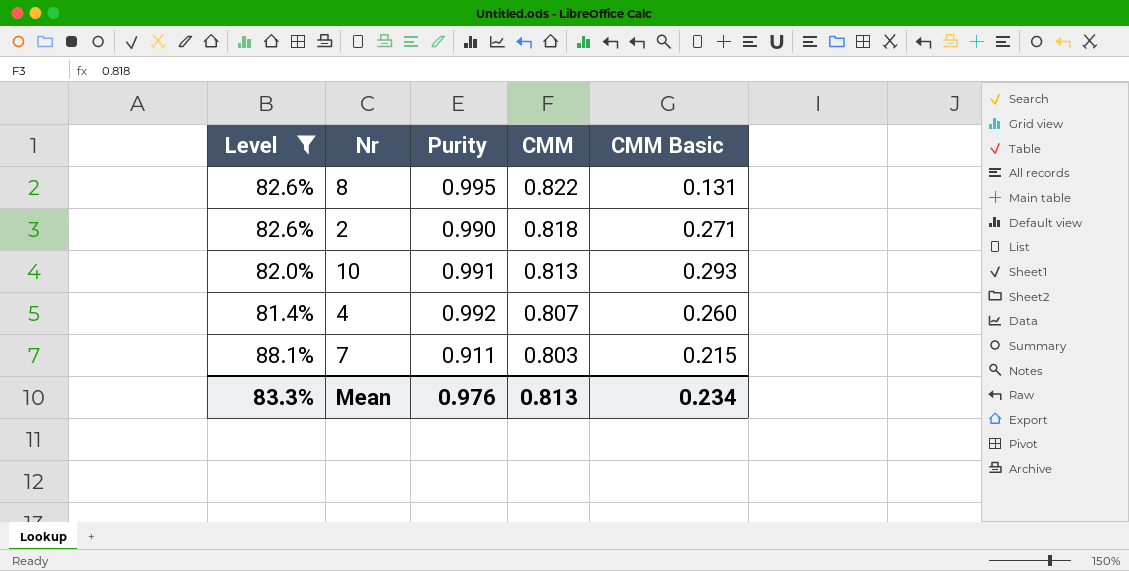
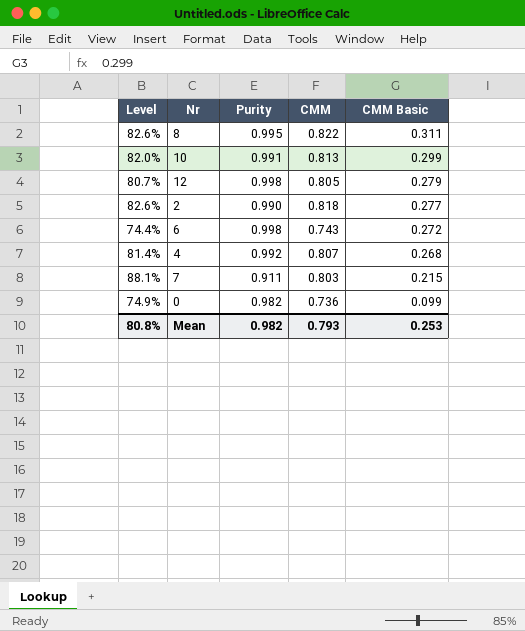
filter: Level >= 81.4% -> none
row order: CMM descending -> CMM Basic descending
8 | CMM Basic: 0.131 -> 0.311
10 | CMM Basic: 0.293 -> 0.299
2 | CMM Basic: 0.271 -> 0.277
4 | CMM Basic: 0.260 -> 0.268
Mean | Level: 83.3% -> 80.8%
Mean | Purity: 0.976 -> 0.982
Mean | CMM: 0.813 -> 0.793
Mean | CMM Basic: 0.234 -> 0.253

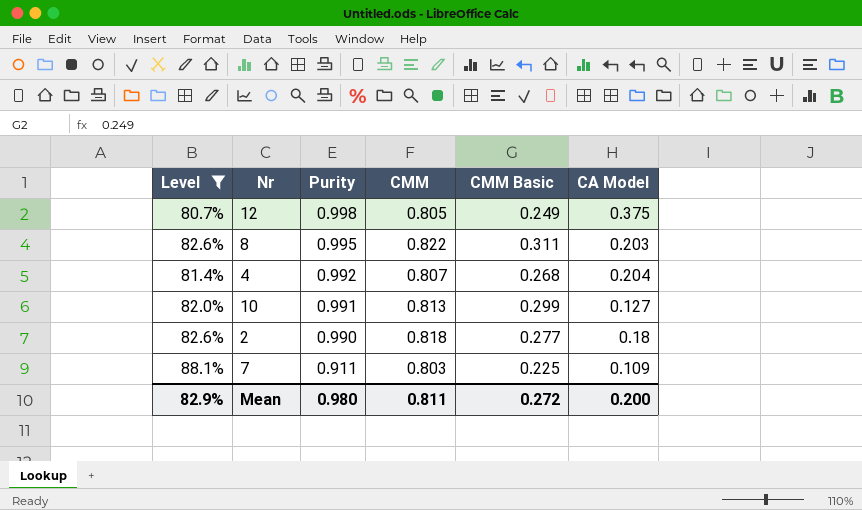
filter: none -> Level >= 80.7%
row order: CMM Basic descending -> Purity descending
column CA Model | position: none -> 6
12 | CMM Basic: 0.279 -> 0.249
7 | CMM Basic: 0.215 -> 0.225
Mean | Level: 80.8% -> 82.9%
Mean | Purity: 0.982 -> 0.980
Mean | CMM: 0.793 -> 0.811
Mean | CMM Basic: 0.253 -> 0.272

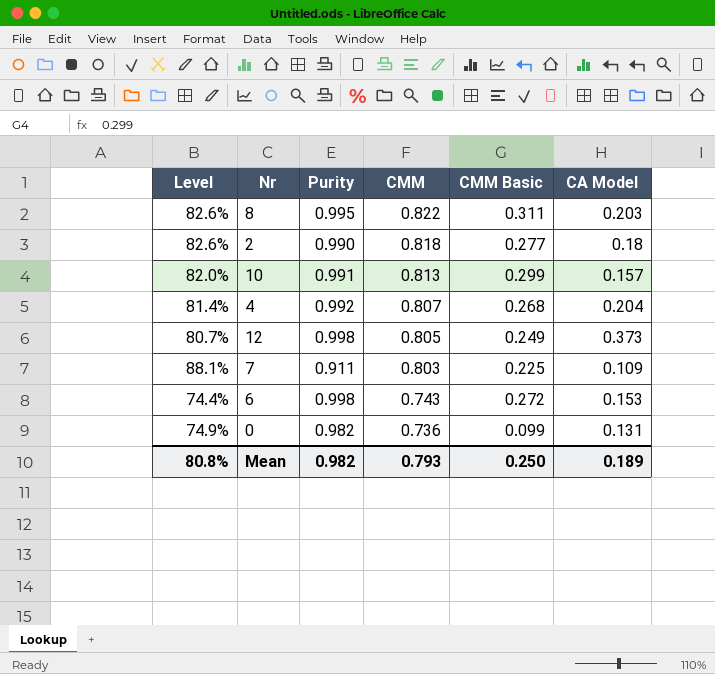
filter: Level >= 80.7% -> none
row order: Purity descending -> CMM descending
10 | CA Model: 0.127 -> 0.157
12 | CA Model: 0.375 -> 0.373
Mean | Level: 82.9% -> 80.8%
Mean | Purity: 0.980 -> 0.982
Mean | CMM: 0.811 -> 0.793
Mean | CMM Basic: 0.272 -> 0.250
Mean | CA Model: 0.200 -> 0.189

